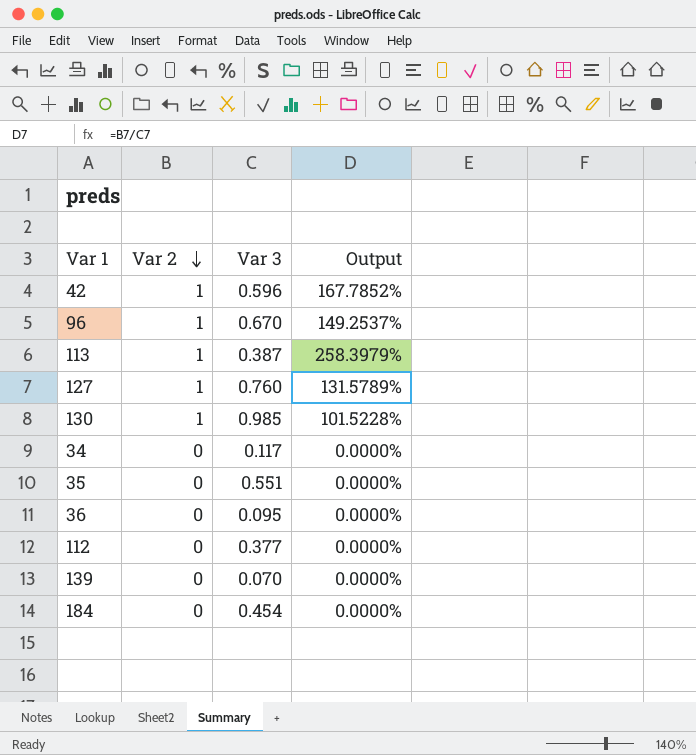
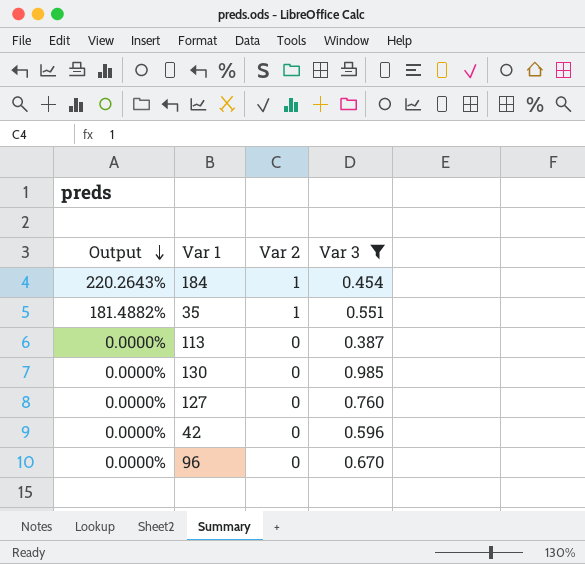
filter: none -> Var 3 >= 0.387
row order: Var 2 descending -> Output descending
column Output | position: 4 -> 1
184 | Output: 0.0000% -> 220.2643%
184 | Var 2: 0 -> 1
35 | Output: 0.0000% -> 181.4882%
35 | Var 2: 0 -> 1
113 | Output: 258.3979% -> 0.0000%
113 | Var 2: 1 -> 0
130 | Output: 101.5228% -> 0.0000%
130 | Var 2: 1 -> 0
127 | Output: 131.5789% -> 0.0000%
127 | Var 2: 1 -> 0
42 | Output: 167.7852% -> 0.0000%
42 | Var 2: 1 -> 0
96 | Output: 149.2537% -> 0.0000%
96 | Var 2: 1 -> 0

